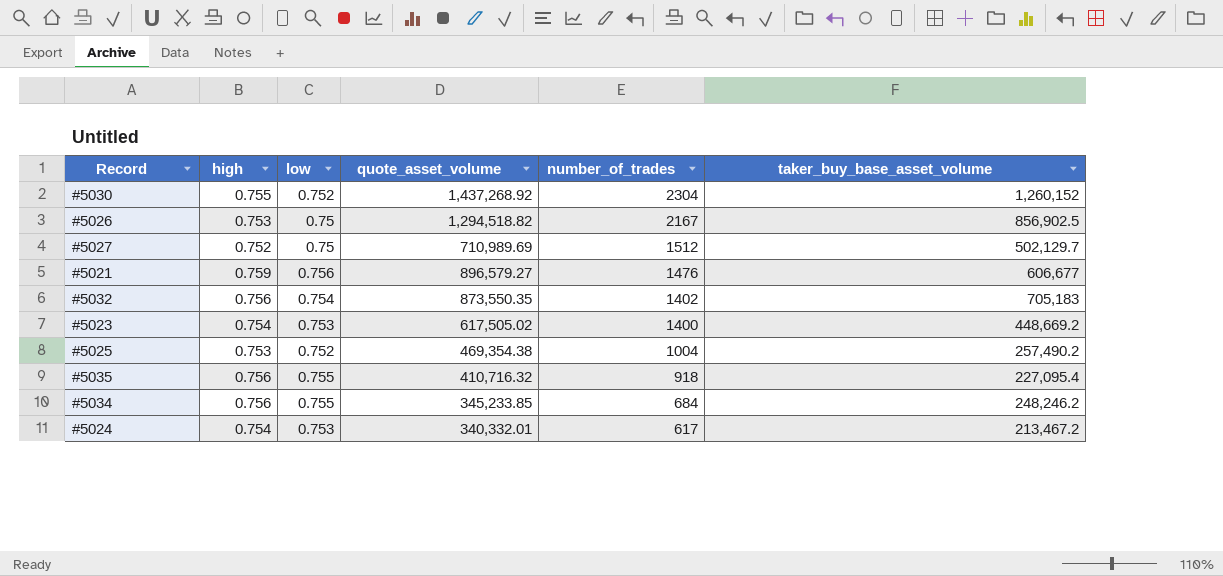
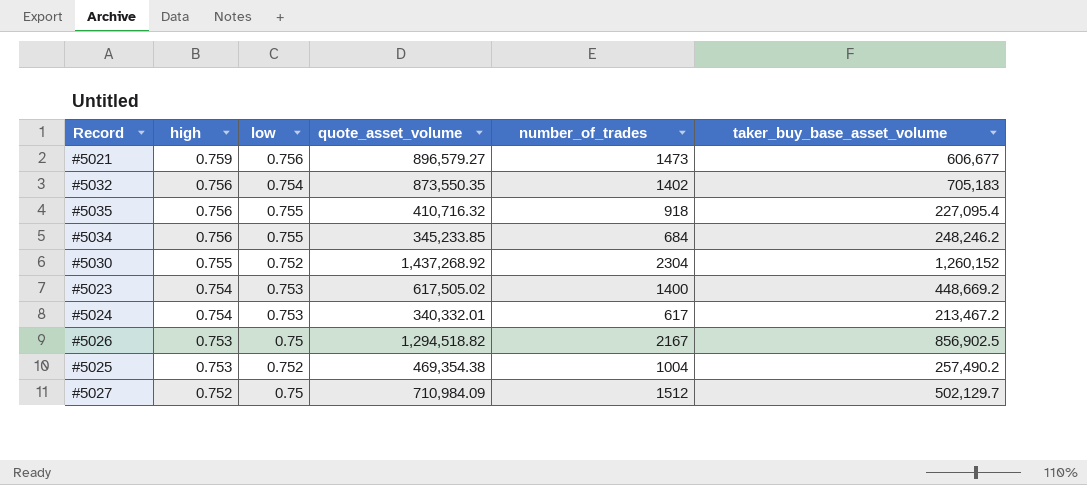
row order: number_of_trades descending -> high descending
#5021 | number_of_trades: 1476 -> 1473
#5027 | quote_asset_volume: 710,989.69 -> 710,984.09

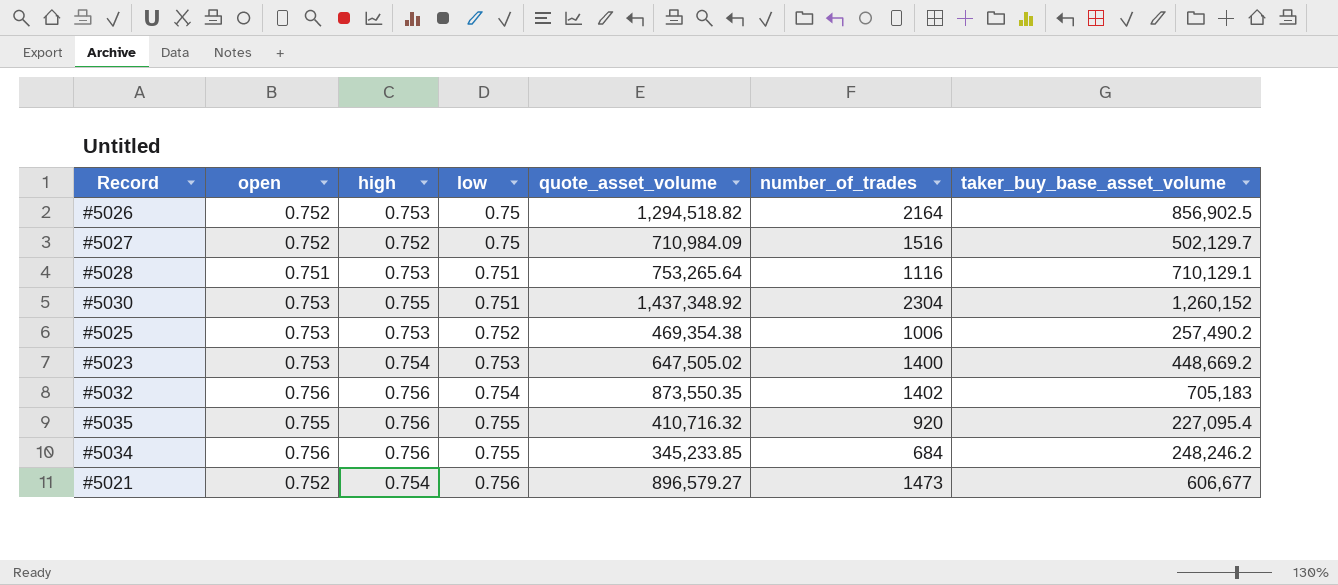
row order: high descending -> low ascending
column open | position: none -> 2
row #5024: 0.754 | 0.753 | 340,332.01 | 617 | 213,467.2 -> none
#5026 | number_of_trades: 2167 -> 2164
#5027 | number_of_trades: 1512 -> 1516
row #5028: none -> 0.751 | 0.753 | 0.751 | 753,265.64 | 1116 | 710,129.1
#5030 | low: 0.752 -> 0.751
#5030 | quote_asset_volume: 1,437,268.92 -> 1,437,348.92
#5025 | number_of_trades: 1004 -> 1006
#5023 | quote_asset_volume: 617,505.02 -> 647,505.02
#5035 | number_of_trades: 918 -> 920
#5021 | high: 0.759 -> 0.754

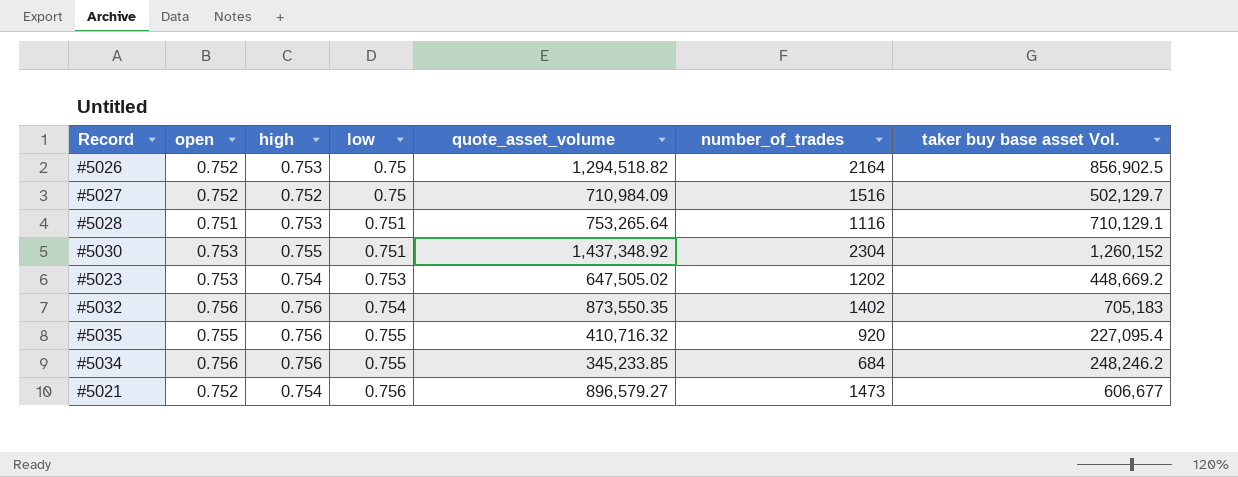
column name: taker_buy_base_asset_volume -> taker buy base asset Vol.
row #5025: 0.753 | 0.753 | 0.752 | 469,354.38 | 1006 | 257,490.2 -> none
#5023 | number_of_trades: 1400 -> 1202

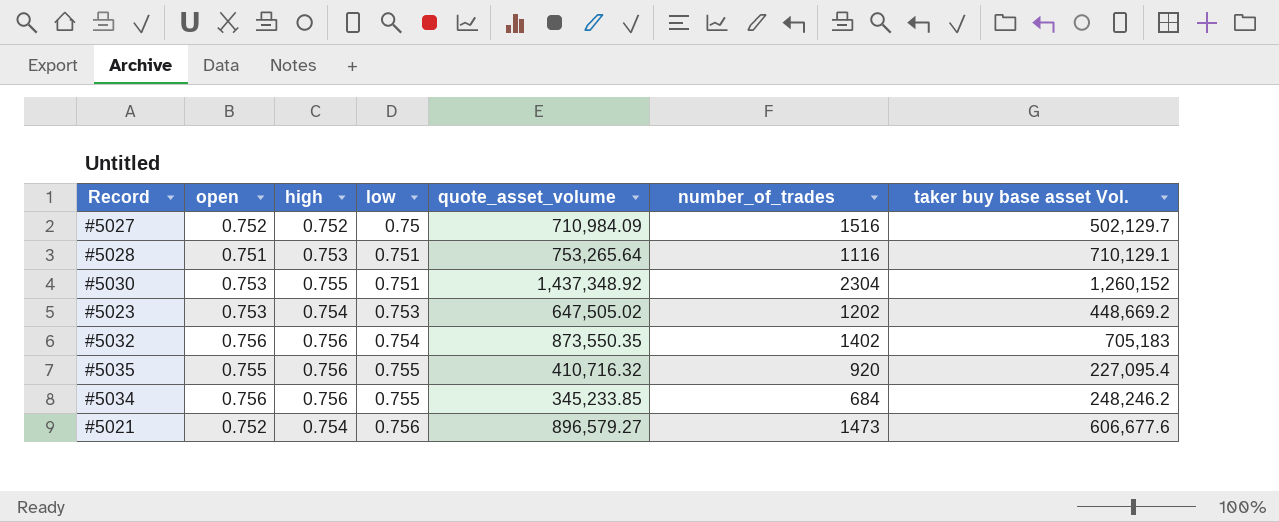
row #5026: 0.752 | 0.753 | 0.75 | 1,294,518.82 | 2164 | 856,902.5 -> none
#5021 | taker buy base asset Vol.: 606,677 -> 606,677.6

